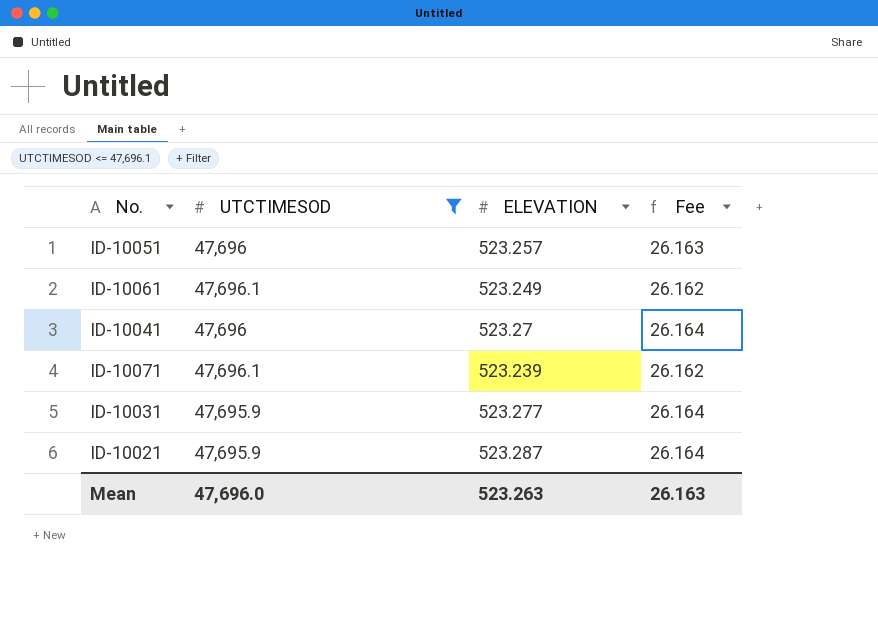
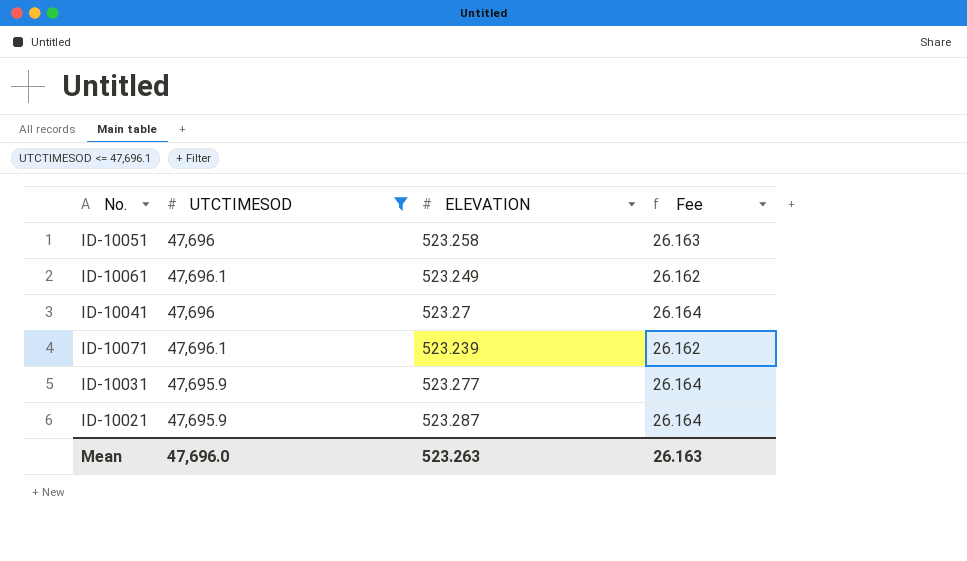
ID-10051 | ELEVATION: 523.257 -> 523.258

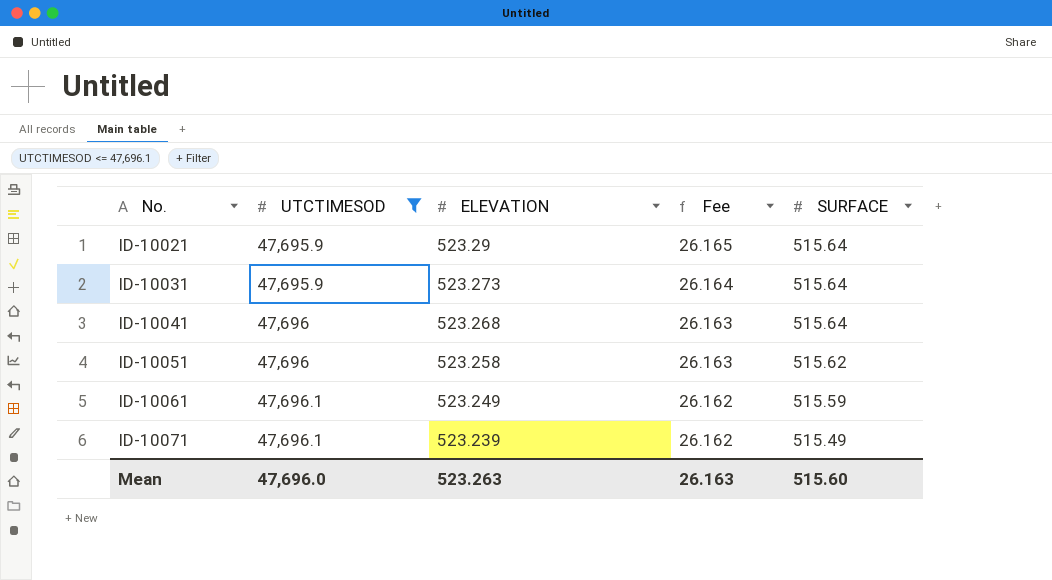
row order: none -> No. ascending
column SURFACE | position: none -> 5
ID-10021 | ELEVATION: 523.287 -> 523.29
ID-10021 | Fee: 26.164 -> 26.165
ID-10031 | ELEVATION: 523.277 -> 523.273
ID-10041 | ELEVATION: 523.27 -> 523.268
ID-10041 | Fee: 26.164 -> 26.163

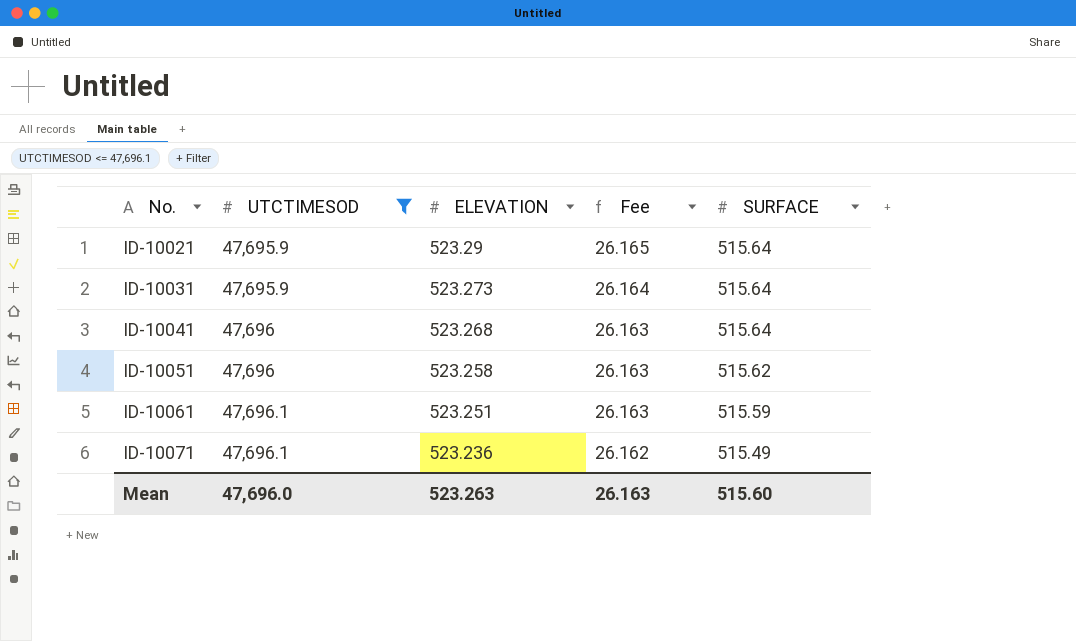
ID-10061 | ELEVATION: 523.249 -> 523.251
ID-10061 | Fee: 26.162 -> 26.163
ID-10071 | ELEVATION: 523.239 -> 523.236

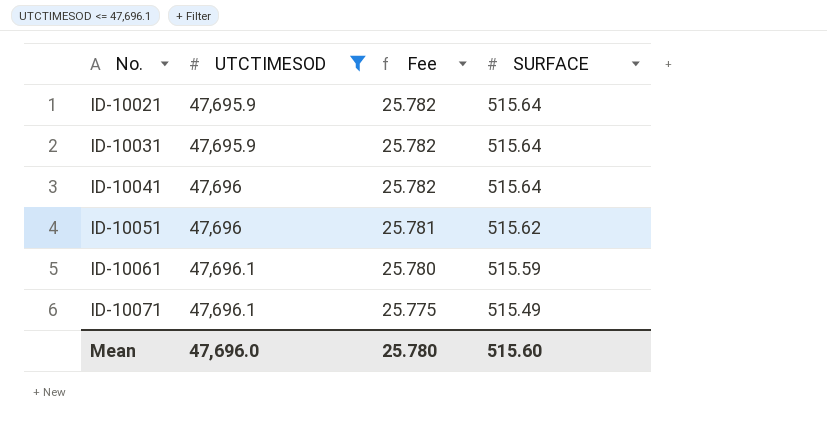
column ELEVATION | position: 3 -> none
column Fee | formula: [ELEVATION] * 0.05 -> [SURFACE] * 0.05
Mean | Fee: 26.163 -> 25.780

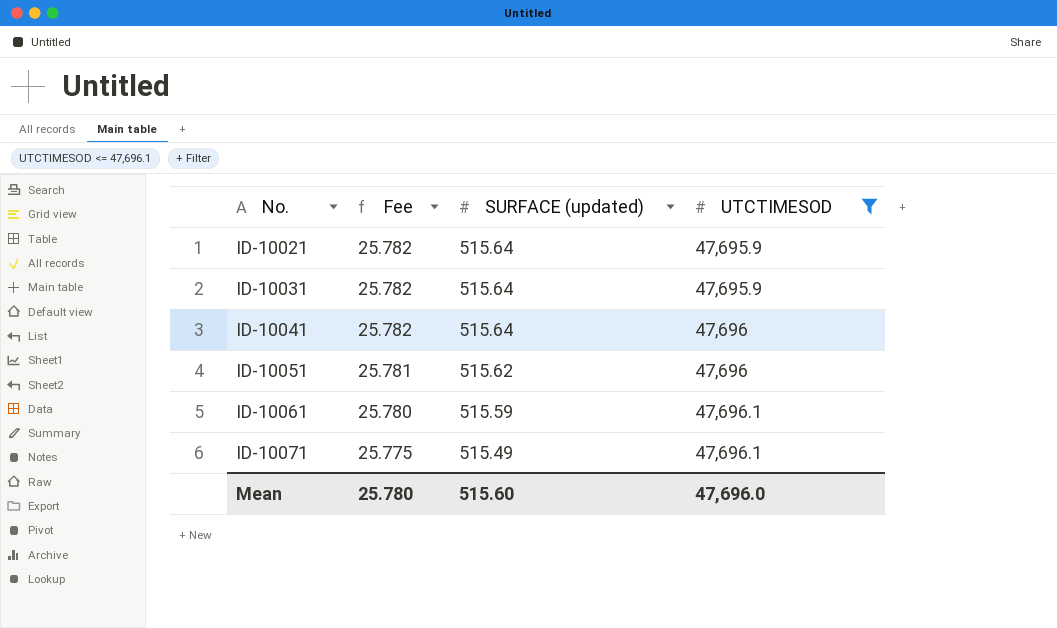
column name: SURFACE -> SURFACE (updated)
column UTCTIMESOD | position: 2 -> 4

